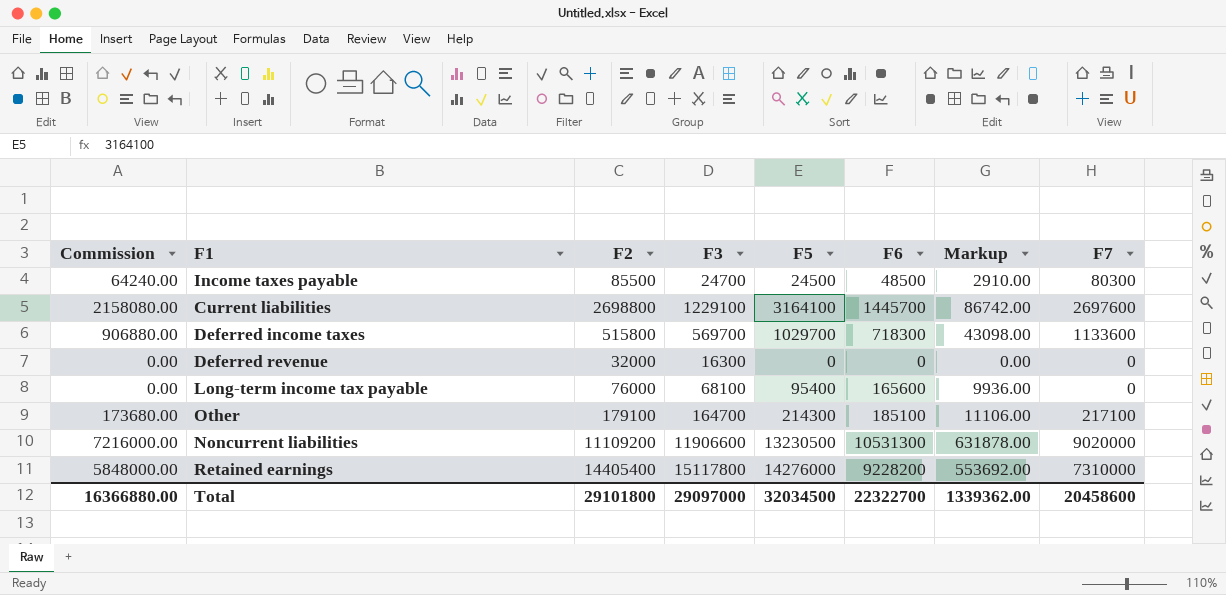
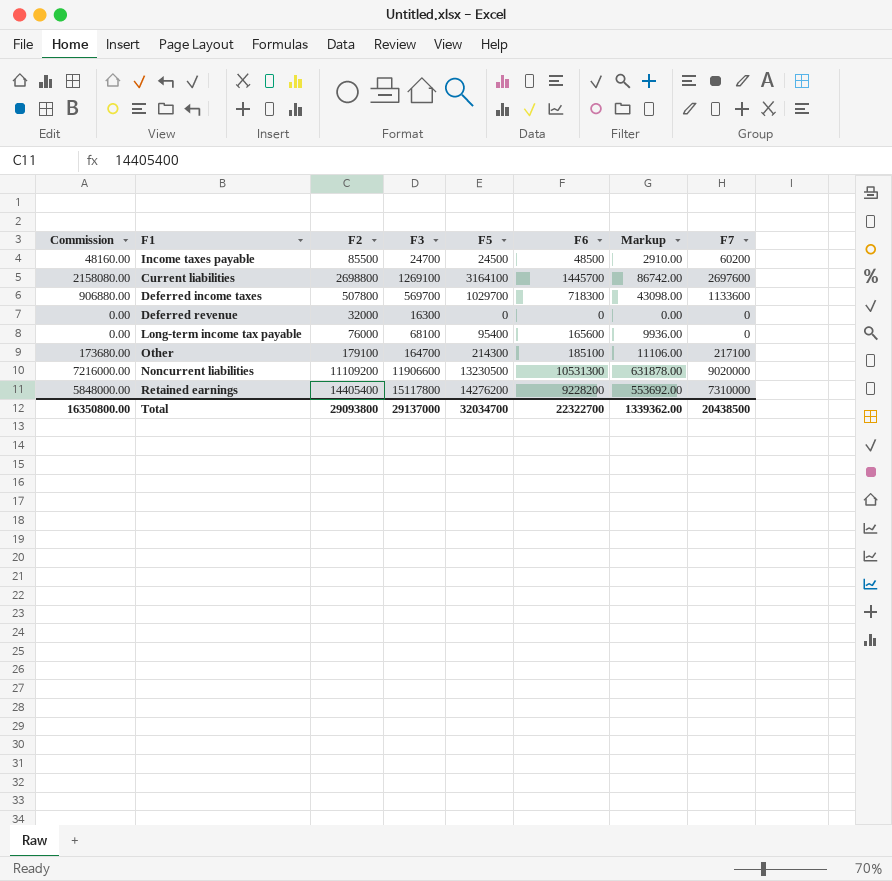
Income taxes payable | Commission: 64240.00 -> 48160.00
Income taxes payable | F7: 80300 -> 60200
Current liabilities | F3: 1229100 -> 1269100
Deferred income taxes | F2: 515800 -> 507800
Retained earnings | F5: 14276000 -> 14276200
Total | Commission: 16366880.00 -> 16350800.00
Total | F2: 29101800 -> 29093800
Total | F3: 29097000 -> 29137000
Total | F5: 32034500 -> 32034700
Total | F7: 20458600 -> 20438500

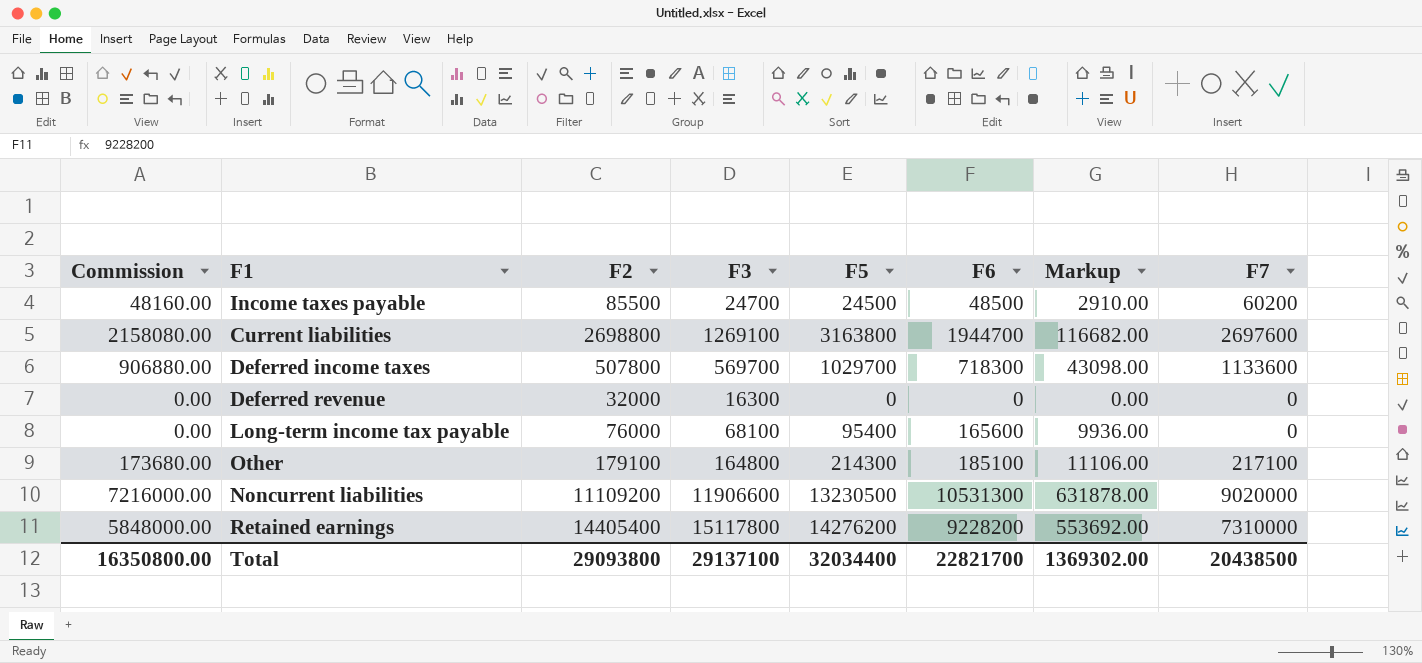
Current liabilities | F5: 3164100 -> 3163800
Current liabilities | F6: 1445700 -> 1944700
Current liabilities | Markup: 86742.00 -> 116682.00
Other | F3: 164700 -> 164800
Total | F3: 29137000 -> 29137100
Total | F5: 32034700 -> 32034400
Total | F6: 22322700 -> 22821700
Total | Markup: 1339362.00 -> 1369302.00

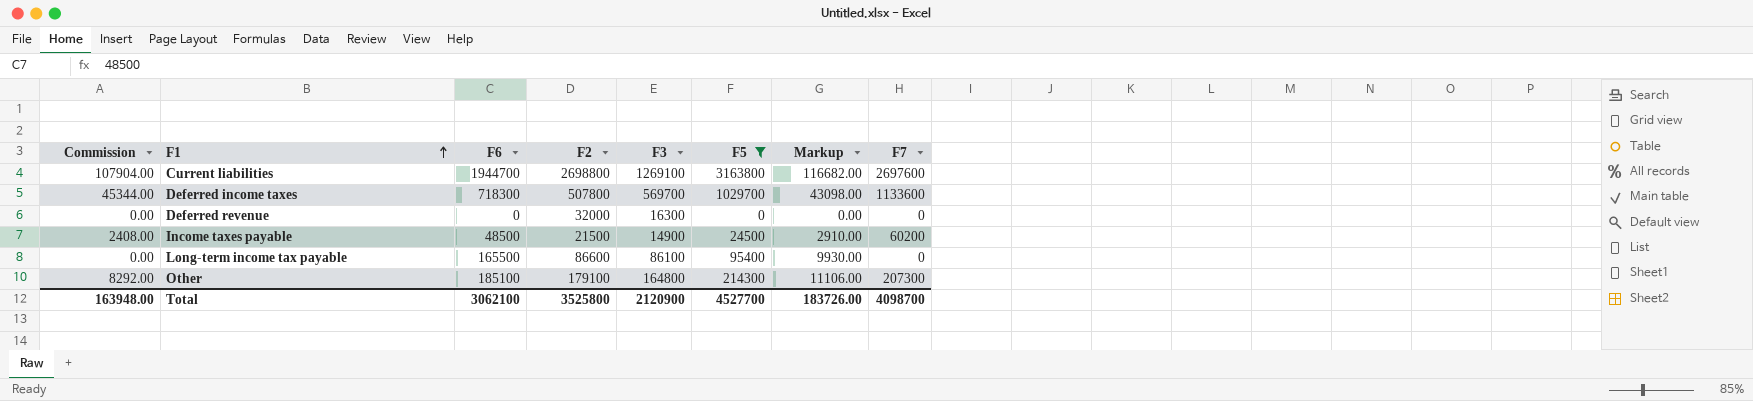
filter: none -> F5 <= 3163800
row order: none -> F1 ascending
column Commission | formula: [F7] * 0.8 -> [F7] * 0.04
column F6 | position: 6 -> 3
Income taxes payable | F2: 85500 -> 21500
Income taxes payable | F3: 24700 -> 14900
Long-term income tax payable | F6: 165600 -> 165500
Long-term income tax payable | F2: 76000 -> 86600
Long-term income tax payable | F3: 68100 -> 86100
Long-term income tax payable | Markup: 9936.00 -> 9930.00
Other | F7: 217100 -> 207300
Total | Commission: 16350800.00 -> 163948.00
Total | F6: 22821700 -> 3062100
Total | F2: 29093800 -> 3525800
Total | F3: 29137100 -> 2120900
Total | F5: 32034400 -> 4527700
Total | Markup: 1369302.00 -> 183726.00
Total | F7: 20438500 -> 4098700

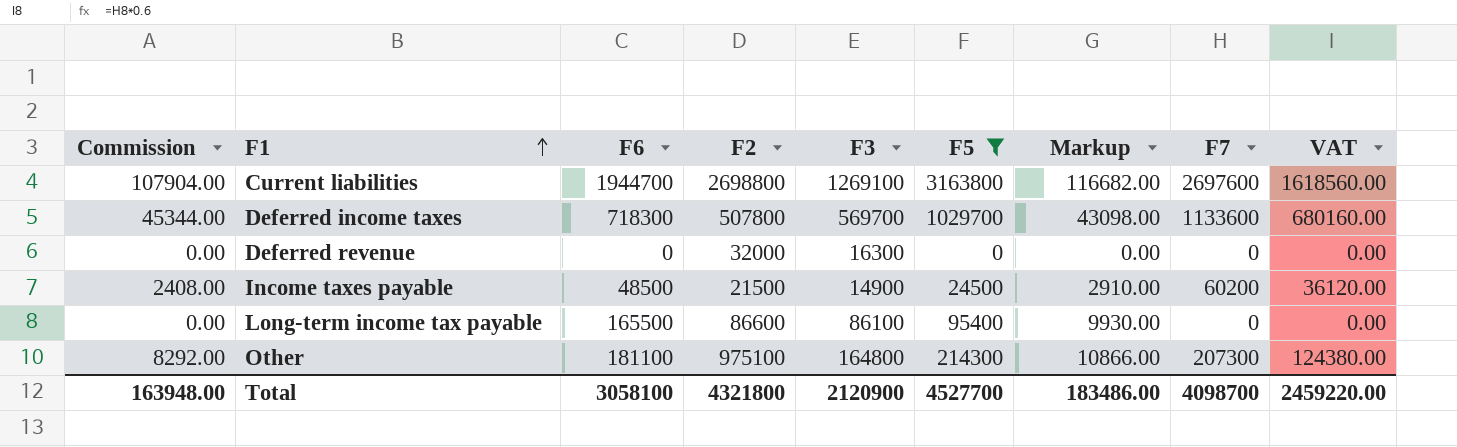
column VAT | formula: none -> [F7] * 0.6
Other | F6: 185100 -> 181100
Other | F2: 179100 -> 975100
Other | Markup: 11106.00 -> 10866.00
Total | F6: 3062100 -> 3058100
Total | F2: 3525800 -> 4321800
Total | Markup: 183726.00 -> 183486.00

